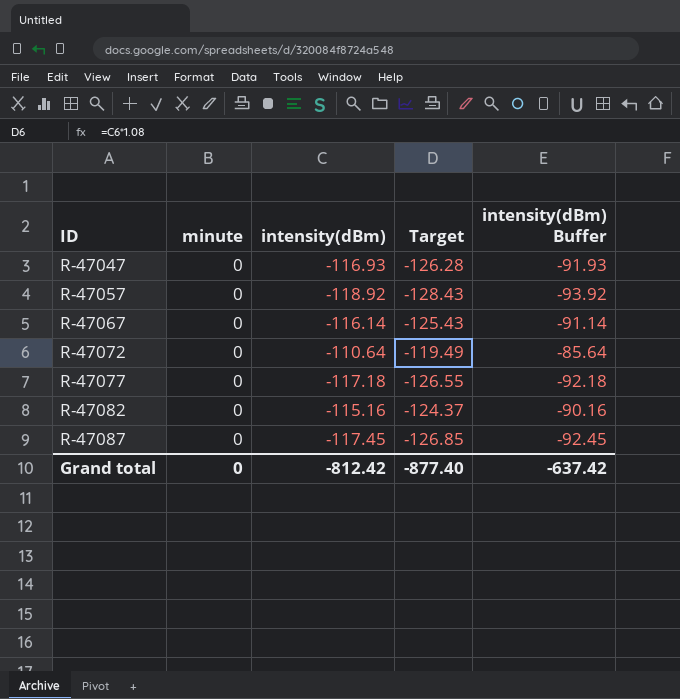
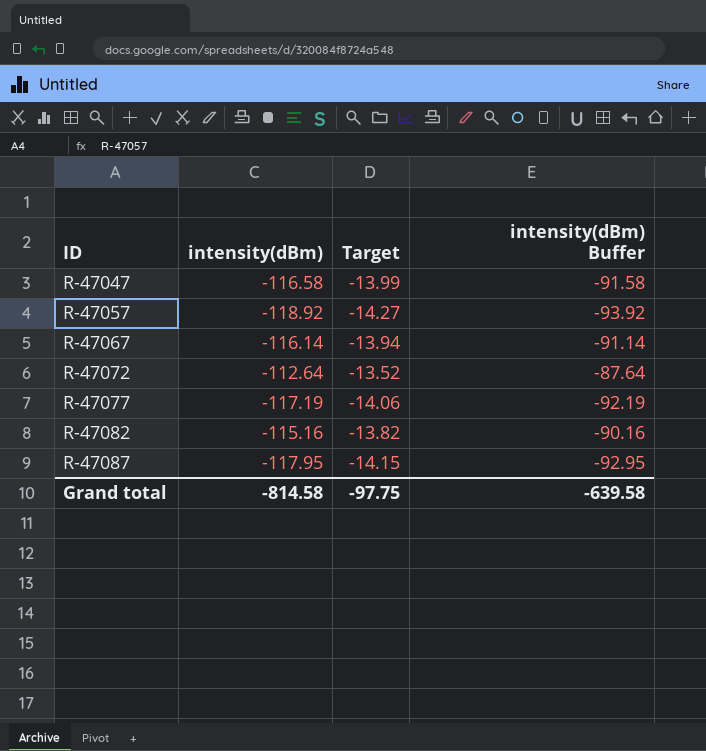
column minute | position: 2 -> none
column Target | formula: [intensity(dBm)] * 1.08 -> [intensity(dBm)] * 0.12
R-47047 | intensity(dBm): -116.93 -> -116.58
R-47047 | intensity(dBm) Buffer: -91.93 -> -91.58
R-47072 | intensity(dBm): -110.64 -> -112.64
R-47072 | intensity(dBm) Buffer: -85.64 -> -87.64
R-47077 | intensity(dBm): -117.18 -> -117.19
R-47077 | intensity(dBm) Buffer: -92.18 -> -92.19
R-47087 | intensity(dBm): -117.45 -> -117.95
R-47087 | intensity(dBm) Buffer: -92.45 -> -92.95
Grand total | intensity(dBm): -812.42 -> -814.58
Grand total | Target: -877.40 -> -97.75
Grand total | intensity(dBm) Buffer: -637.42 -> -639.58

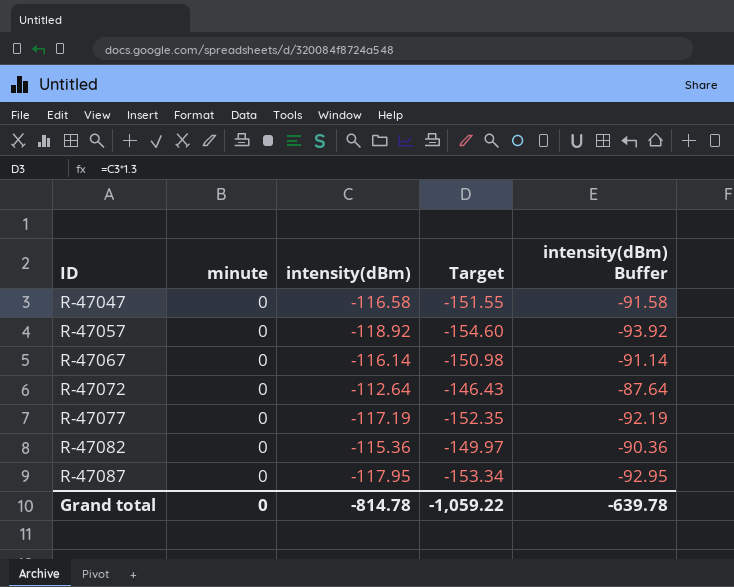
column minute | position: none -> 2
column Target | formula: [intensity(dBm)] * 0.12 -> [intensity(dBm)] * 1.3
R-47082 | intensity(dBm): -115.16 -> -115.36
R-47082 | intensity(dBm) Buffer: -90.16 -> -90.36
Grand total | intensity(dBm): -814.58 -> -814.78
Grand total | Target: -97.75 -> -1,059.22
Grand total | intensity(dBm) Buffer: -639.58 -> -639.78

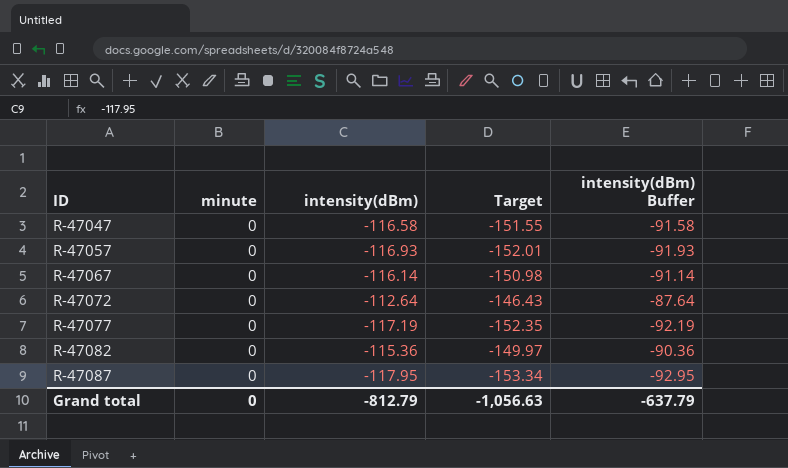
R-47057 | intensity(dBm): -118.92 -> -116.93
R-47057 | Target: -154.60 -> -152.01
R-47057 | intensity(dBm) Buffer: -93.92 -> -91.93
Grand total | intensity(dBm): -814.78 -> -812.79
Grand total | Target: -1,059.22 -> -1,056.63
Grand total | intensity(dBm) Buffer: -639.78 -> -637.79

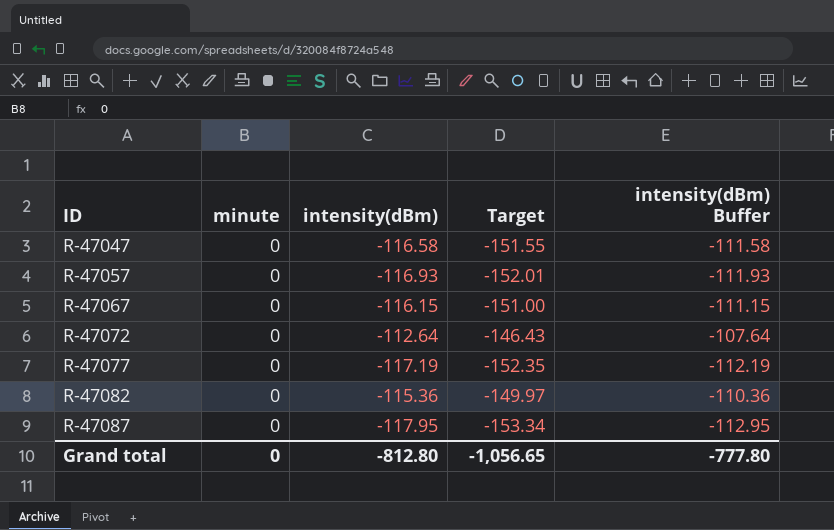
column intensity(dBm) Buffer | formula: [intensity(dBm)] + 25 -> [intensity(dBm)] + 5
R-47067 | intensity(dBm): -116.14 -> -116.15
R-47067 | Target: -150.98 -> -151.00
Grand total | intensity(dBm): -812.79 -> -812.80
Grand total | Target: -1,056.63 -> -1,056.65
Grand total | intensity(dBm) Buffer: -637.79 -> -777.80

